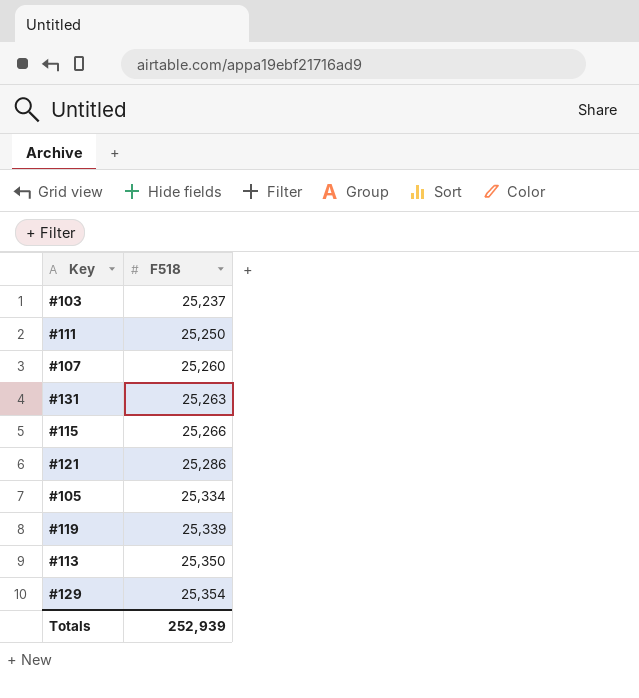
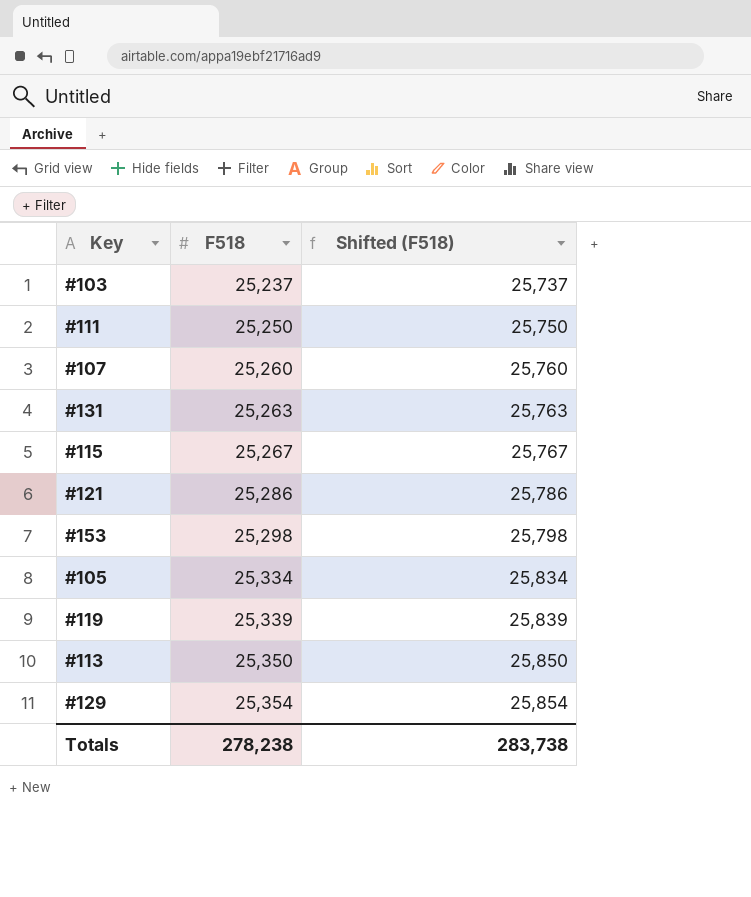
column Shifted (F518) | formula: none -> [F518] + 500
#115 | F518: 25,266 -> 25,267
row #153: none -> 25,298 | 25,798
Totals | F518: 252,939 -> 278,238

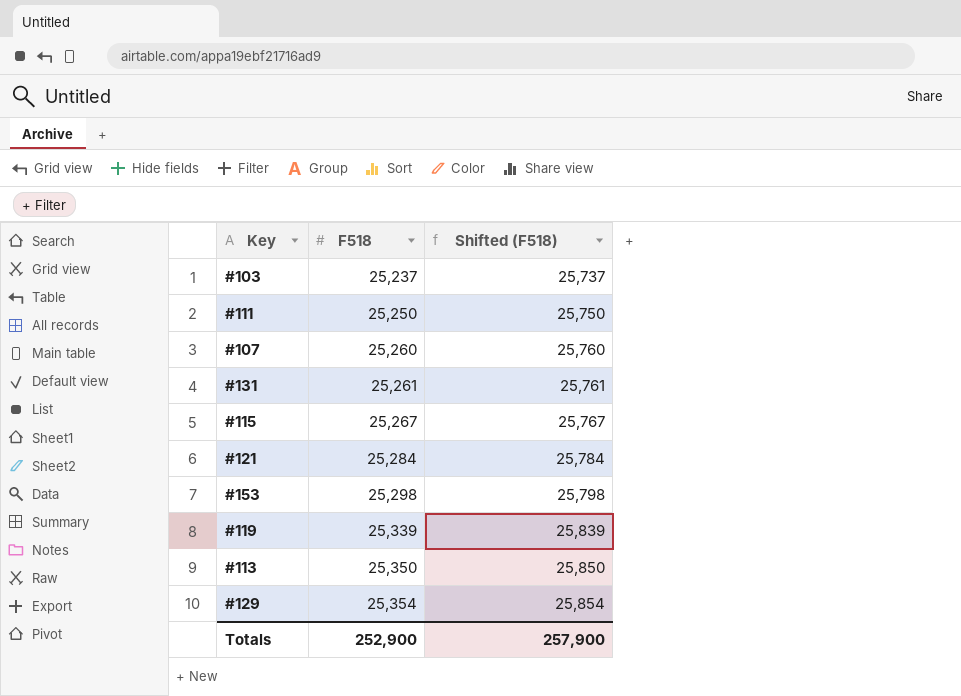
row #105: 25,334 | 25,834 -> none
#131 | F518: 25,263 -> 25,261
#131 | Shifted (F518): 25,763 -> 25,761
#121 | F518: 25,286 -> 25,284
#121 | Shifted (F518): 25,786 -> 25,784
Totals | F518: 278,238 -> 252,900
Totals | Shifted (F518): 283,738 -> 257,900

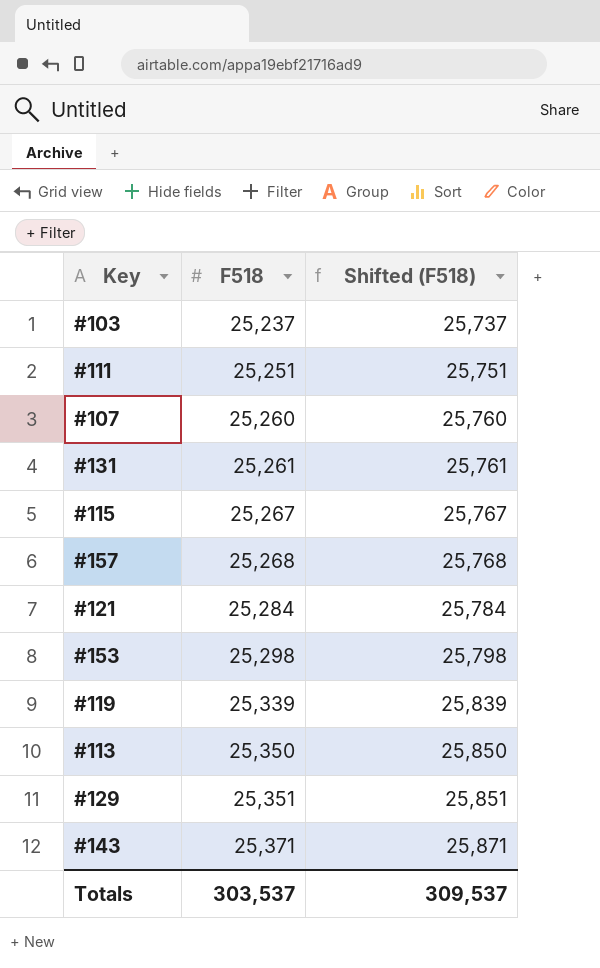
#111 | F518: 25,250 -> 25,251
#111 | Shifted (F518): 25,750 -> 25,751
row #157: none -> 25,268 | 25,768
#129 | F518: 25,354 -> 25,351
#129 | Shifted (F518): 25,854 -> 25,851
row #143: none -> 25,371 | 25,871
Totals | F518: 252,900 -> 303,537
Totals | Shifted (F518): 257,900 -> 309,537

